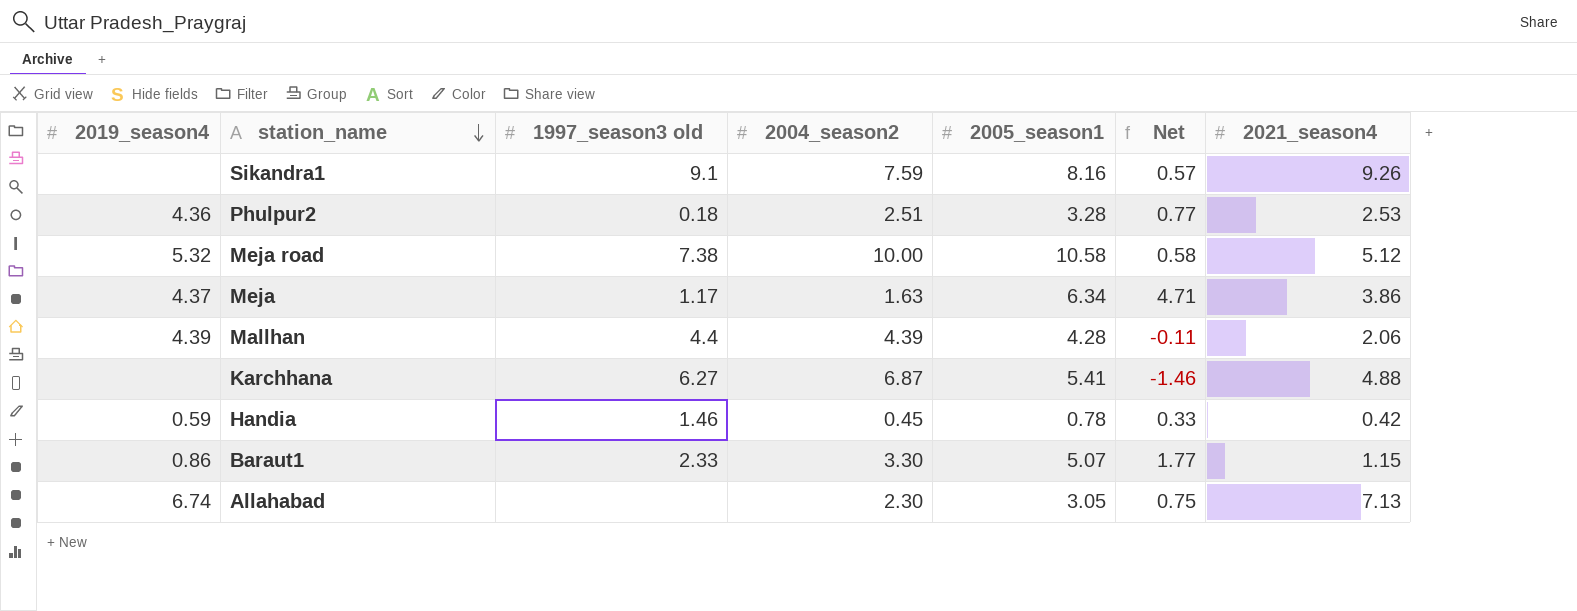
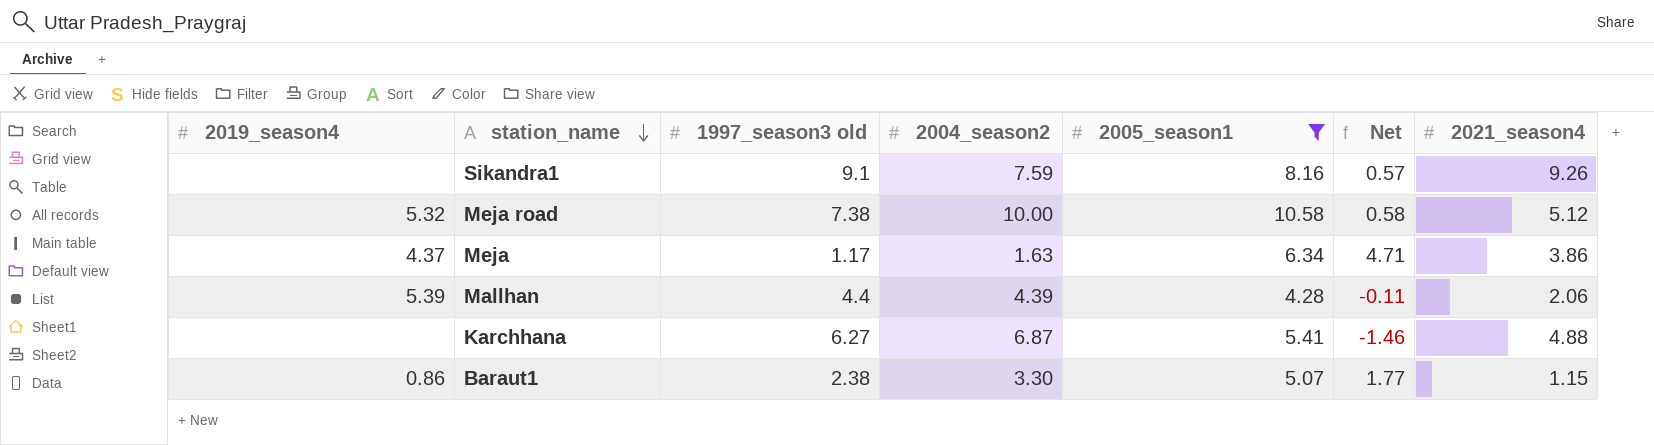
filter: none -> 2005_season1 >= 4.28
Mallhan | 2019_season4: 4.39 -> 5.39
Baraut1 | 1997_season3 old: 2.33 -> 2.38

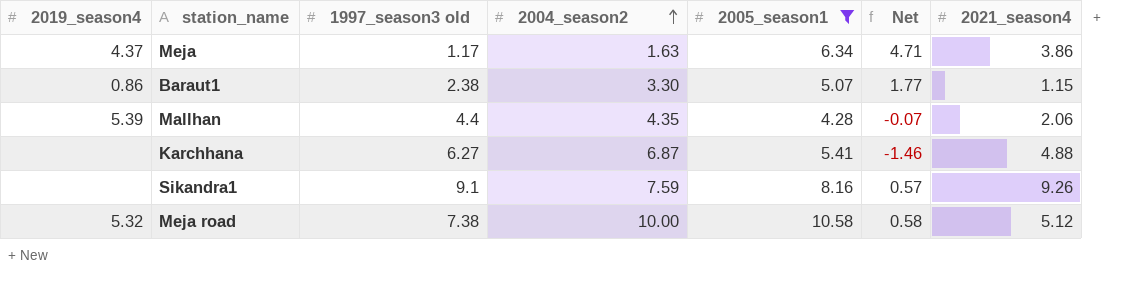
row order: station_name descending -> 2004_season2 ascending
Mallhan | 2004_season2: 4.39 -> 4.35
Mallhan | Net: -0.11 -> -0.07

